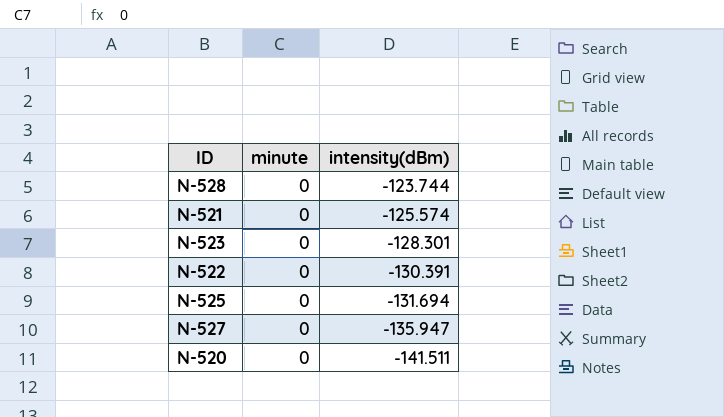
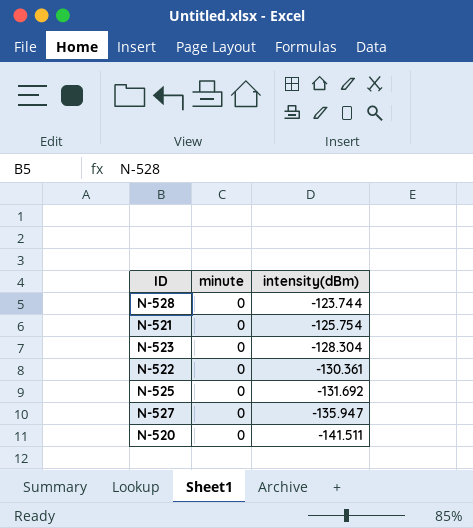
N-521 | intensity(dBm): -125.574 -> -125.754
N-523 | intensity(dBm): -128.301 -> -128.304
N-522 | intensity(dBm): -130.391 -> -130.361
N-525 | intensity(dBm): -131.694 -> -131.692

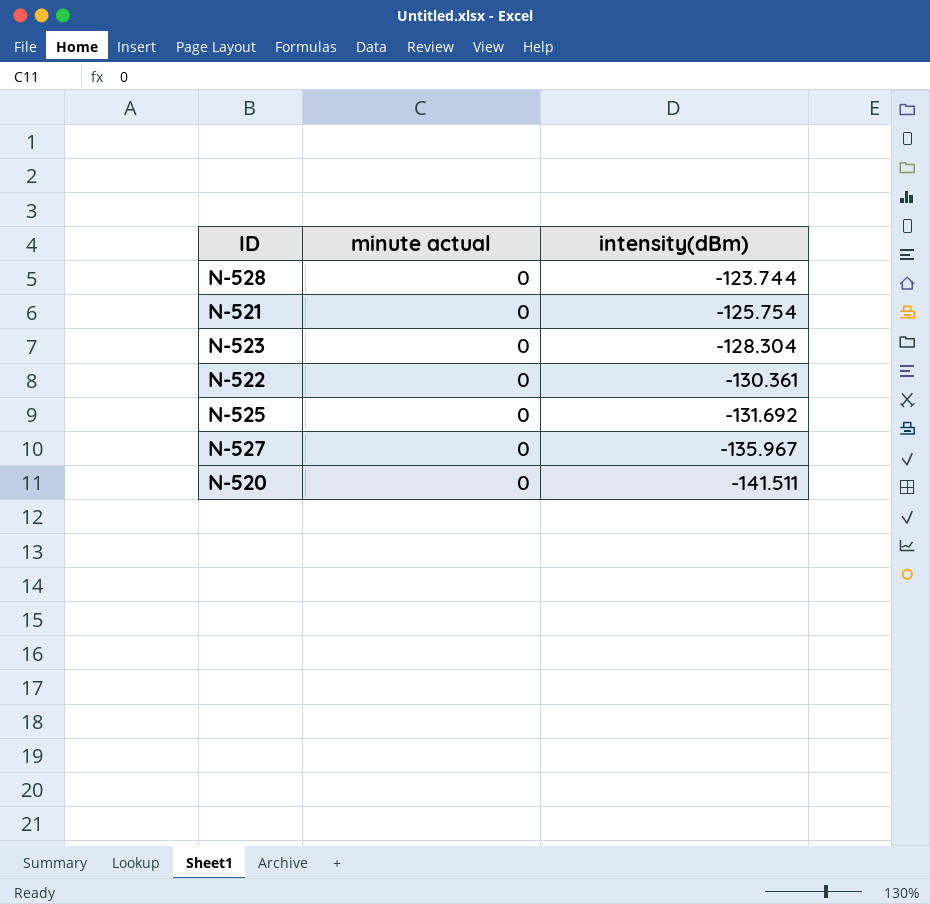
column name: minute -> minute actual
N-527 | intensity(dBm): -135.947 -> -135.967

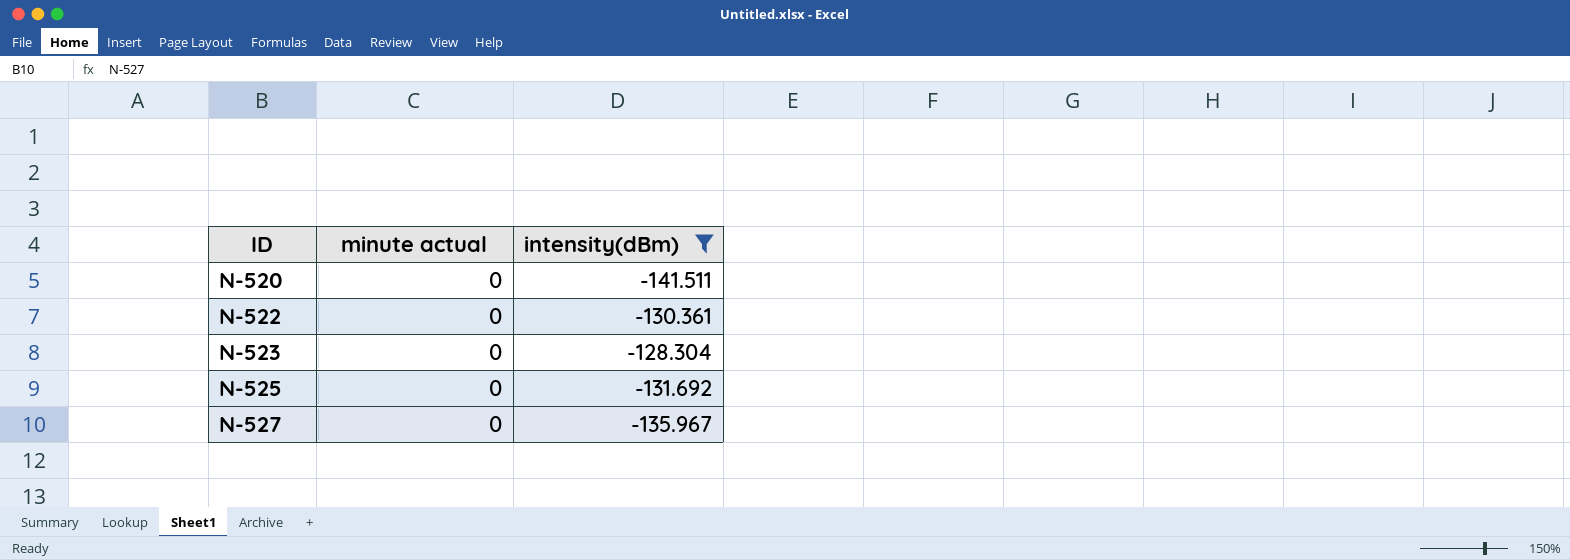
filter: none -> intensity(dBm) <= -128.304
row order: intensity(dBm) descending -> ID ascending

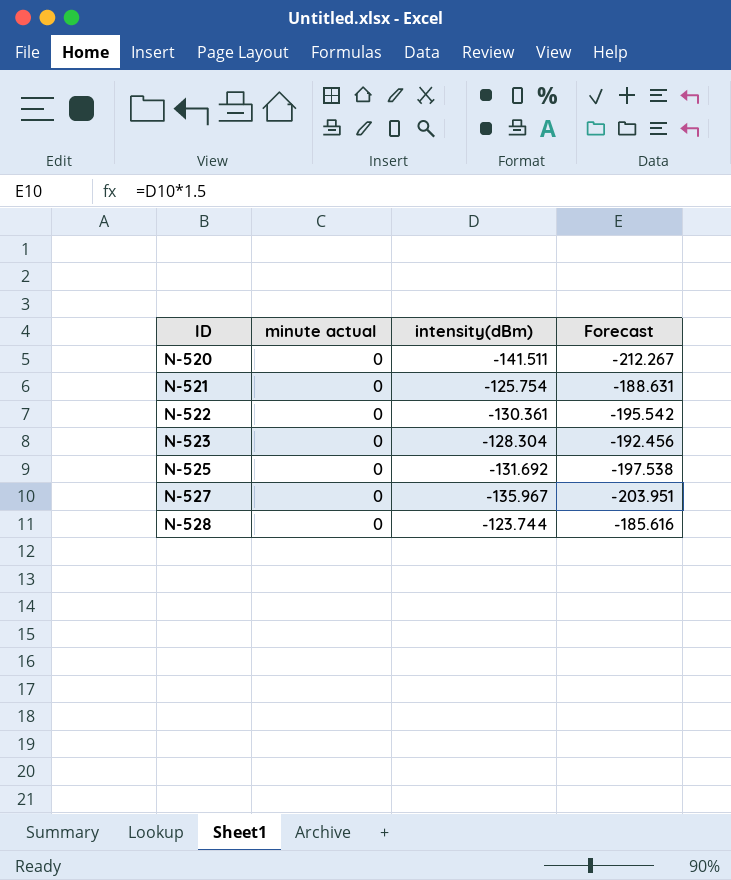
filter: intensity(dBm) <= -128.304 -> none
column Forecast | formula: none -> [intensity(dBm)] * 1.5

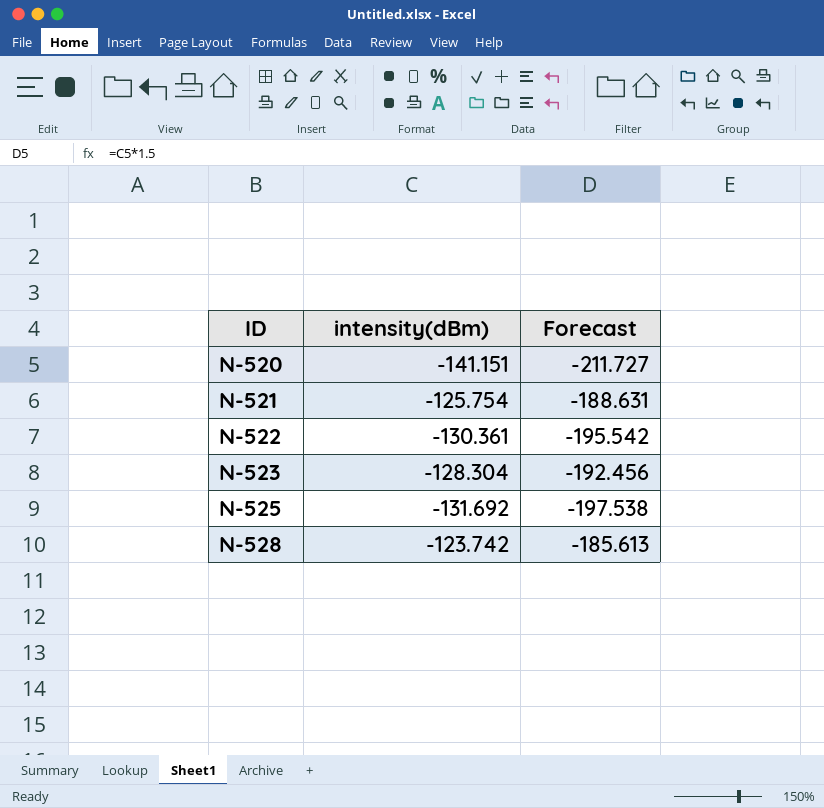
column minute actual | position: 2 -> none
row N-527: 0 | -135.967 | -203.951 -> none
N-520 | intensity(dBm): -141.511 -> -141.151
N-520 | Forecast: -212.267 -> -211.727
N-528 | intensity(dBm): -123.744 -> -123.742
N-528 | Forecast: -185.616 -> -185.613

